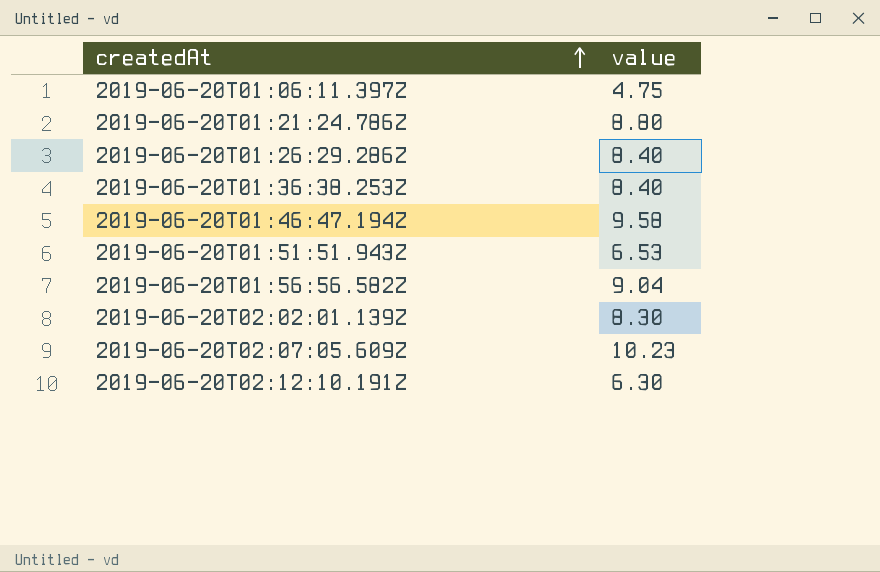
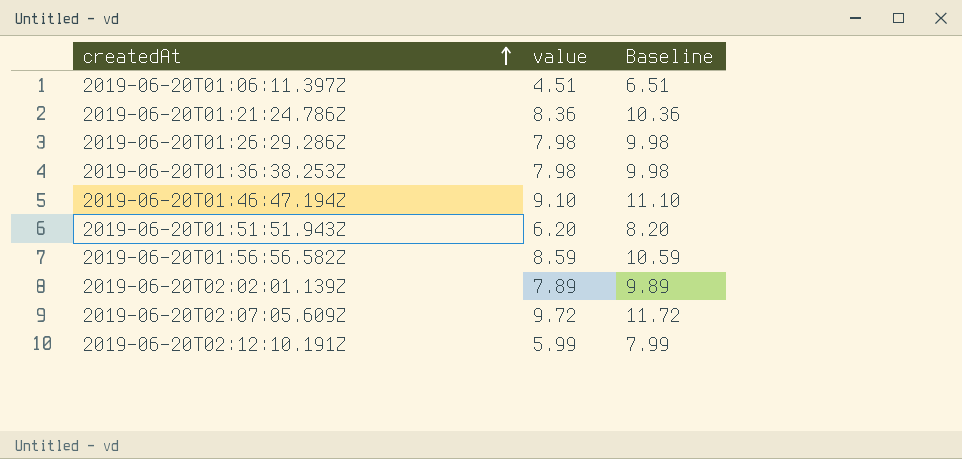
column Baseline | formula: none -> [value] + 2
2019-06-20T01:06:11.397Z | value: 4.75 -> 4.51
2019-06-20T01:21:24.786Z | value: 8.80 -> 8.36
2019-06-20T01:26:29.286Z | value: 8.40 -> 7.98
2019-06-20T01:36:38.253Z | value: 8.40 -> 7.98
2019-06-20T01:46:47.194Z | value: 9.58 -> 9.10
2019-06-20T01:51:51.943Z | value: 6.53 -> 6.20
2019-06-20T01:56:56.582Z | value: 9.04 -> 8.59
2019-06-20T02:02:01.139Z | value: 8.30 -> 7.89
2019-06-20T02:07:05.609Z | value: 10.23 -> 9.72
2019-06-20T02:12:10.191Z | value: 6.30 -> 5.99

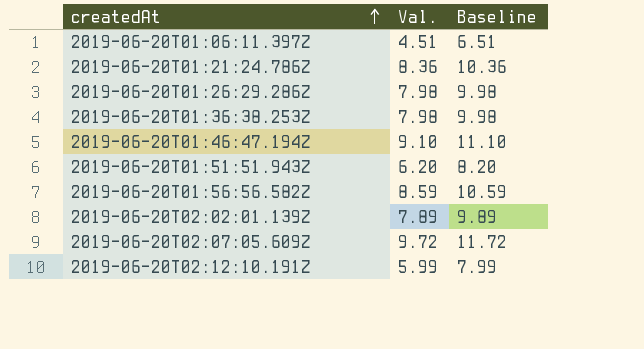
column name: value -> Val.

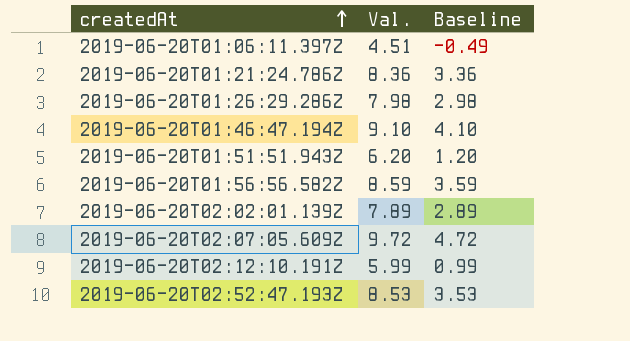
column Baseline | formula: [Val.] + 2 -> [Val.] - 5
row 2019-06-20T01:36:38.253Z: 7.98 | 9.98 -> none
row 2019-06-20T02:52:47.193Z: none -> 8.53 | 3.53

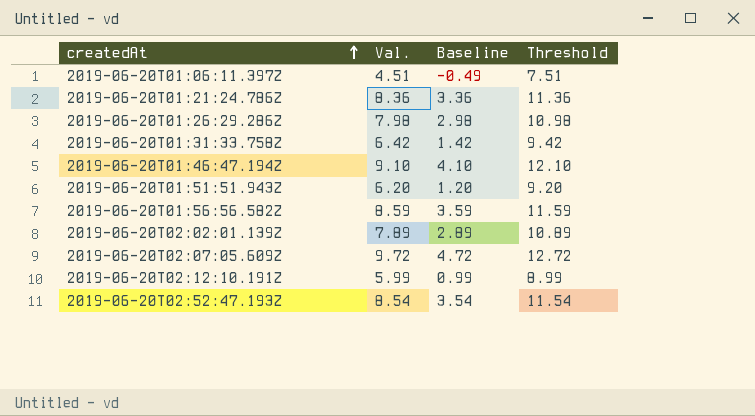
column Threshold | formula: none -> [Val.] + 3
row 2019-06-20T01:31:33.758Z: none -> 6.42 | 1.42 | 9.42
2019-06-20T02:52:47.193Z | Val.: 8.53 -> 8.54
2019-06-20T02:52:47.193Z | Baseline: 3.53 -> 3.54

